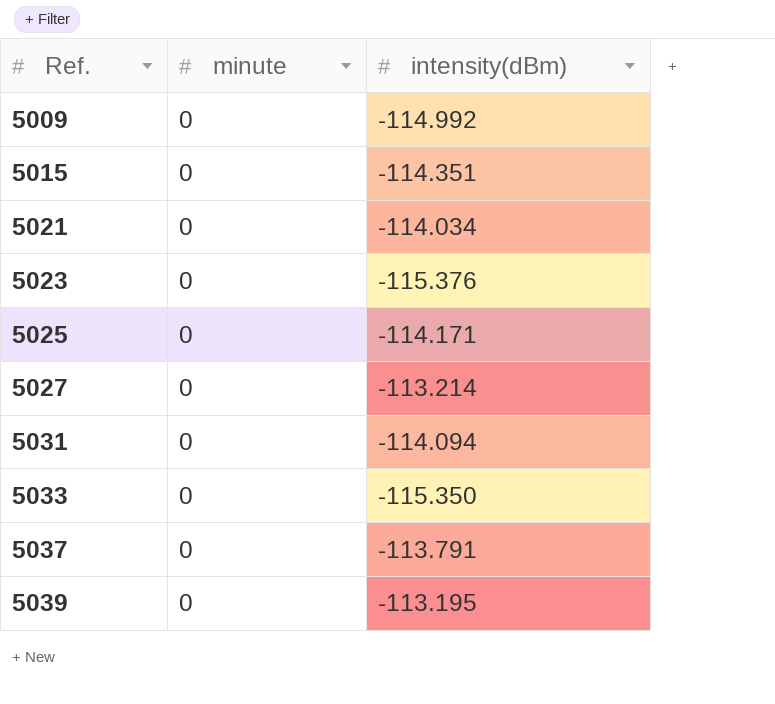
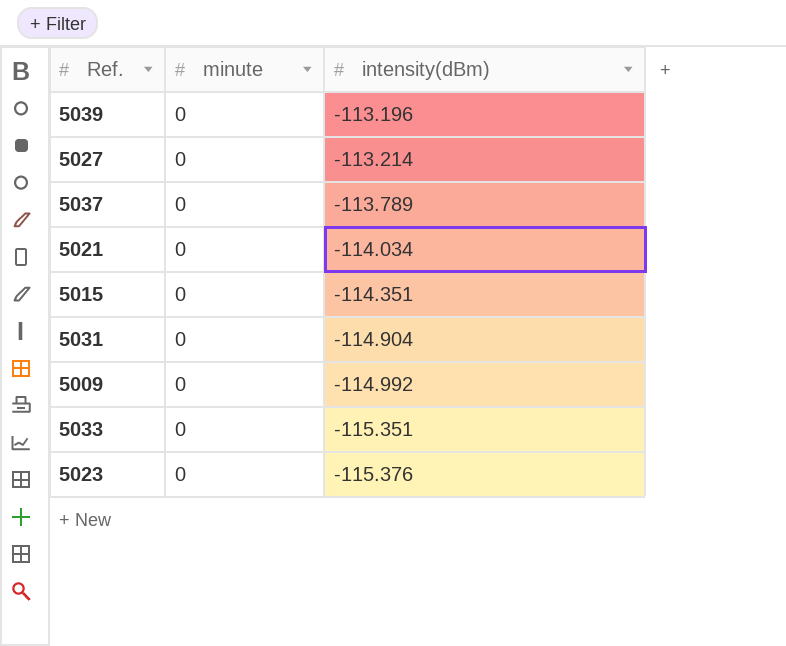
row order: Ref. ascending -> intensity(dBm) descending
row 5025: 0 | -114.171 -> none
5039 | intensity(dBm): -113.195 -> -113.196
5037 | intensity(dBm): -113.791 -> -113.789
5031 | intensity(dBm): -114.094 -> -114.904
5033 | intensity(dBm): -115.350 -> -115.351

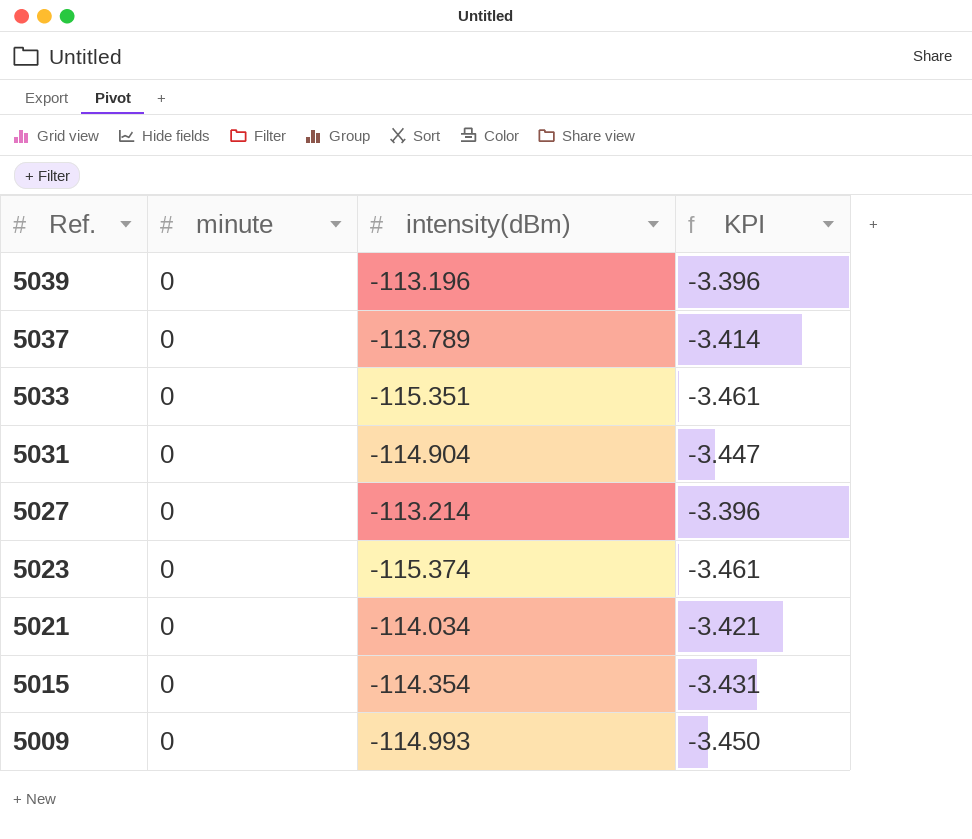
row order: intensity(dBm) descending -> Ref. descending
column KPI | formula: none -> [intensity(dBm)] * 0.03
5023 | intensity(dBm): -115.376 -> -115.374
5015 | intensity(dBm): -114.351 -> -114.354
5009 | intensity(dBm): -114.992 -> -114.993

